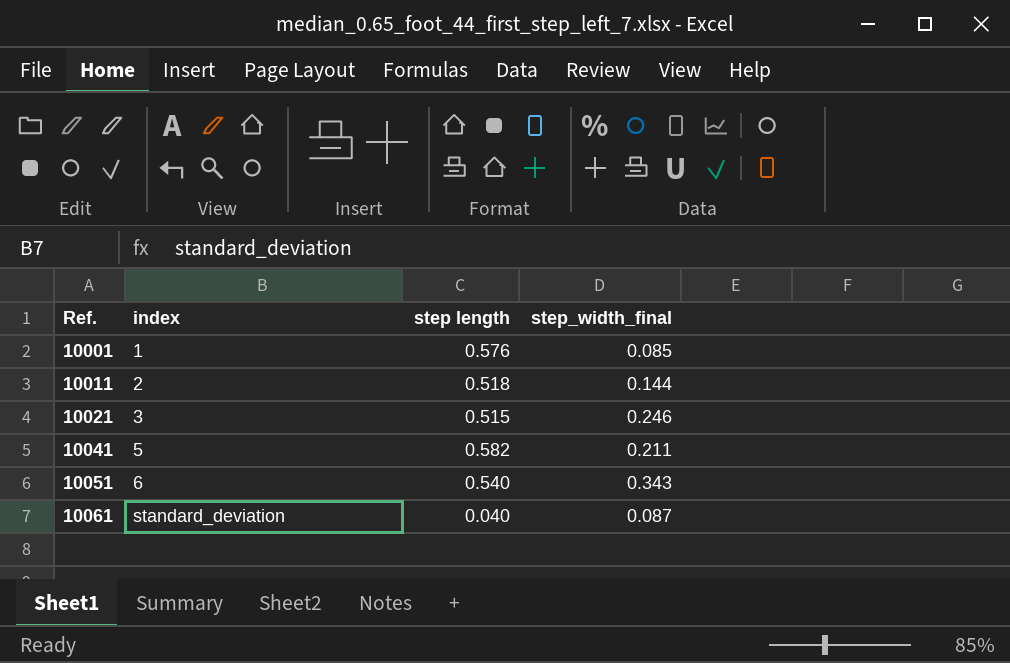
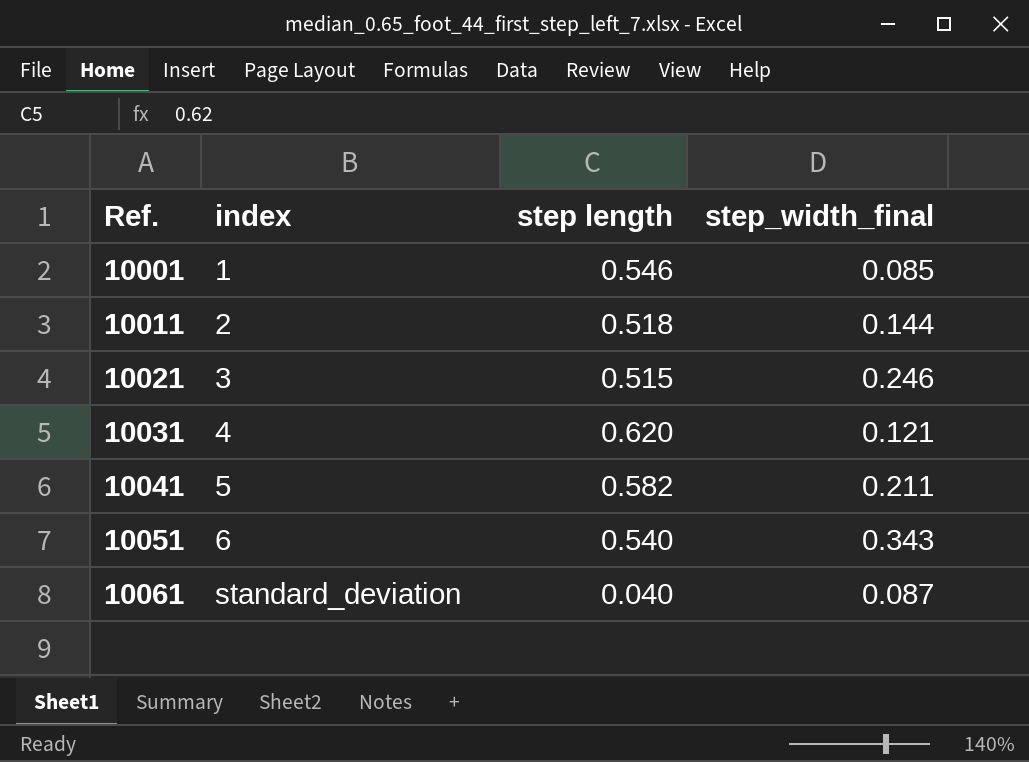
10001 | step length: 0.576 -> 0.546
row 10031: none -> 4 | 0.620 | 0.121

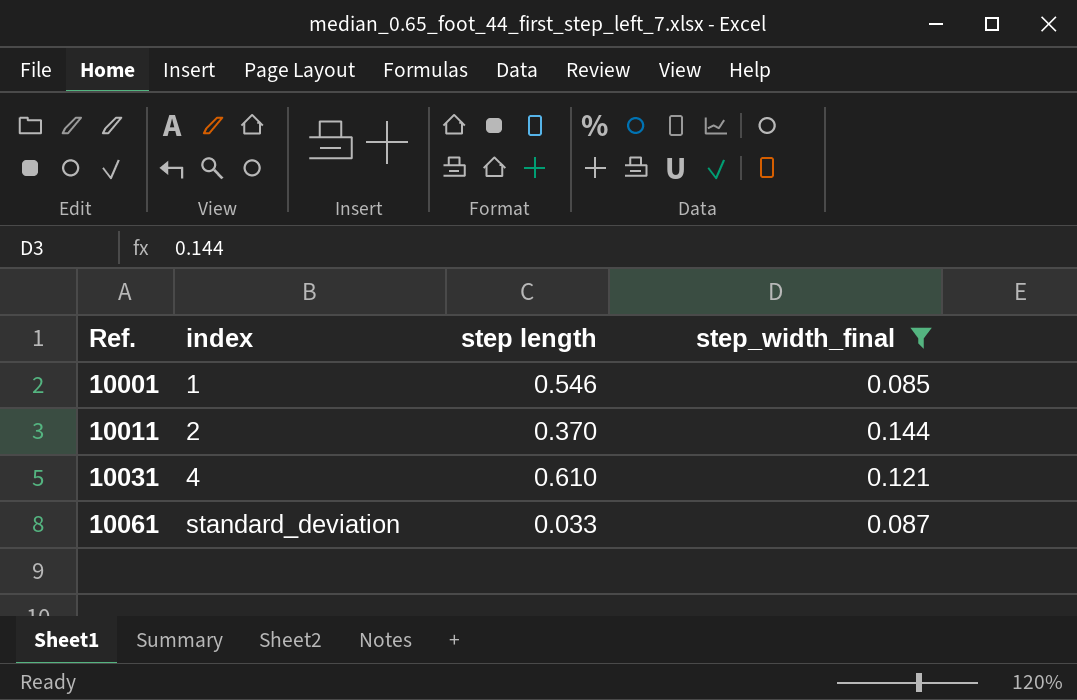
filter: none -> step_width_final <= 0.144
10011 | step length: 0.518 -> 0.370
10031 | step length: 0.620 -> 0.610
10061 | step length: 0.040 -> 0.033

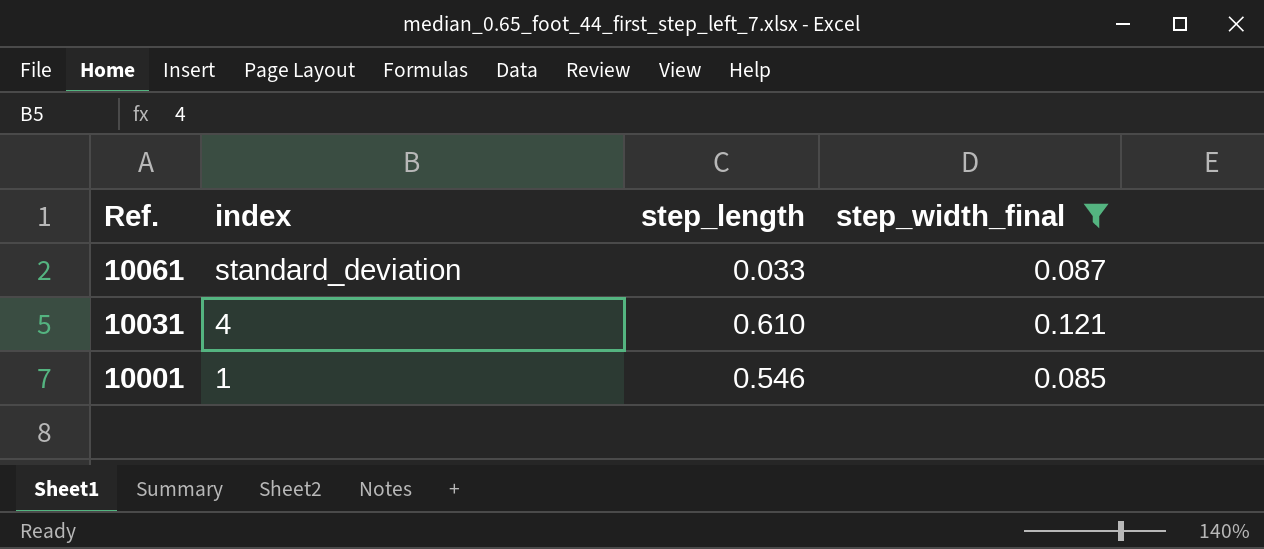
row order: Ref. ascending -> Ref. descending
column name: step length -> step_length
row 10011: 2 | 0.370 | 0.144 -> none

